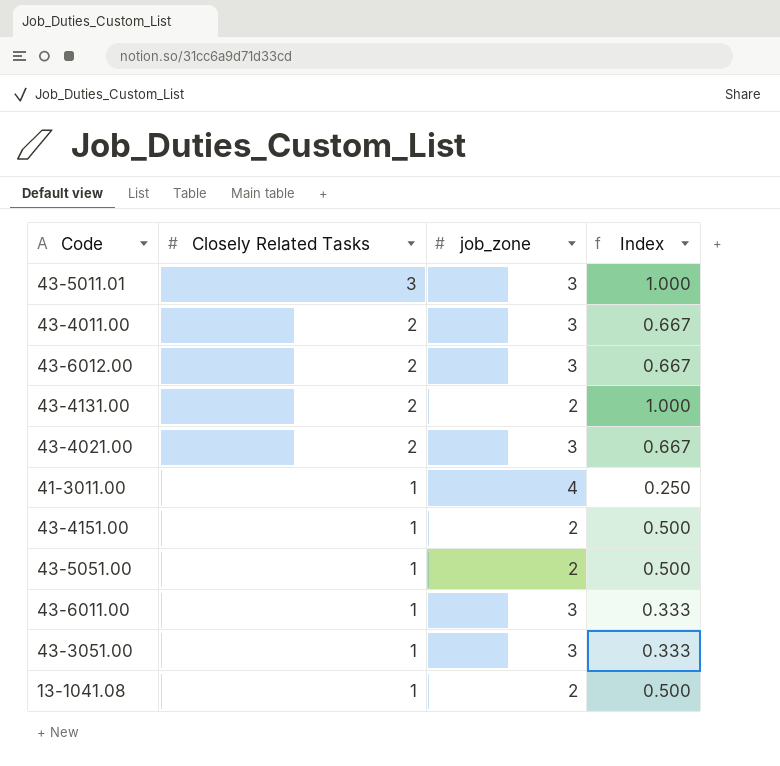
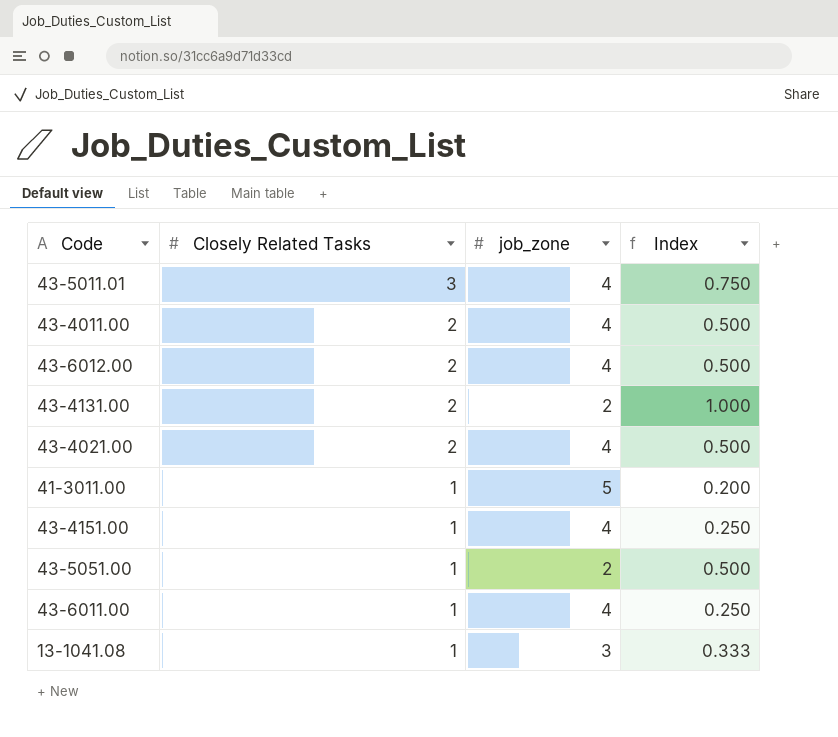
row 43-3051.00: 1 | 3 | 0.333 -> none
43-5011.01 | job_zone: 3 -> 4
43-5011.01 | Index: 1.000 -> 0.750
43-4011.00 | job_zone: 3 -> 4
43-4011.00 | Index: 0.667 -> 0.500
43-6012.00 | job_zone: 3 -> 4
43-6012.00 | Index: 0.667 -> 0.500
43-4021.00 | job_zone: 3 -> 4
43-4021.00 | Index: 0.667 -> 0.500
41-3011.00 | job_zone: 4 -> 5
41-3011.00 | Index: 0.250 -> 0.200
43-4151.00 | job_zone: 2 -> 4
43-4151.00 | Index: 0.500 -> 0.250
43-6011.00 | job_zone: 3 -> 4
43-6011.00 | Index: 0.333 -> 0.250
13-1041.08 | job_zone: 2 -> 3
13-1041.08 | Index: 0.500 -> 0.333

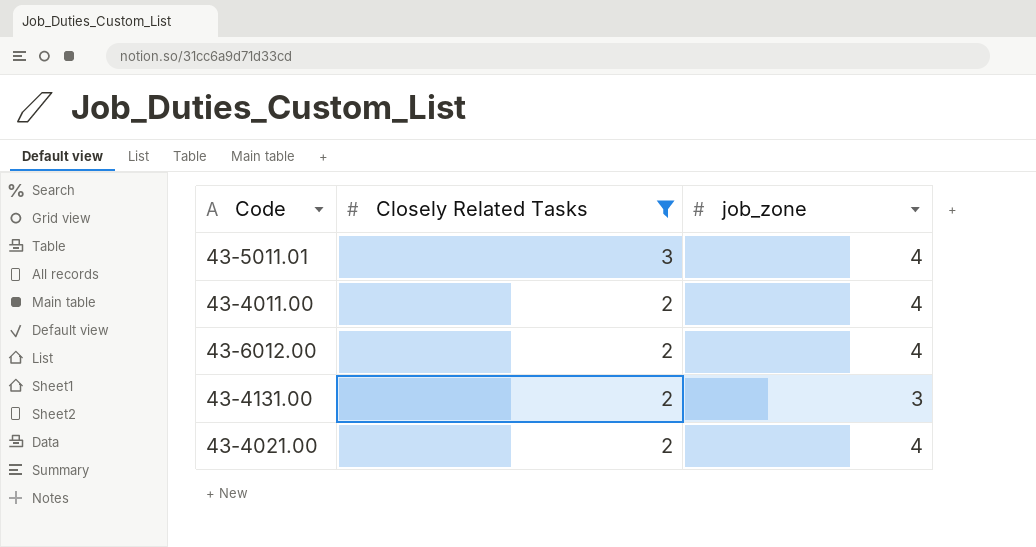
filter: none -> Closely Related Tasks != 1
column Index | formula: [Closely Related Tasks] / [job_zone] -> none
43-4131.00 | job_zone: 2 -> 3

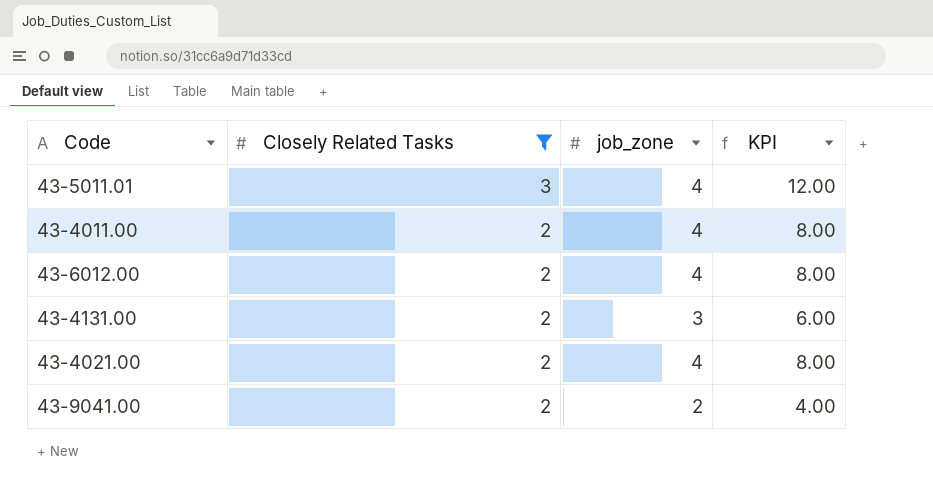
column KPI | formula: none -> [Closely Related Tasks] * [job_zone]
row 43-9041.00: none -> 2 | 2 | 4.00

